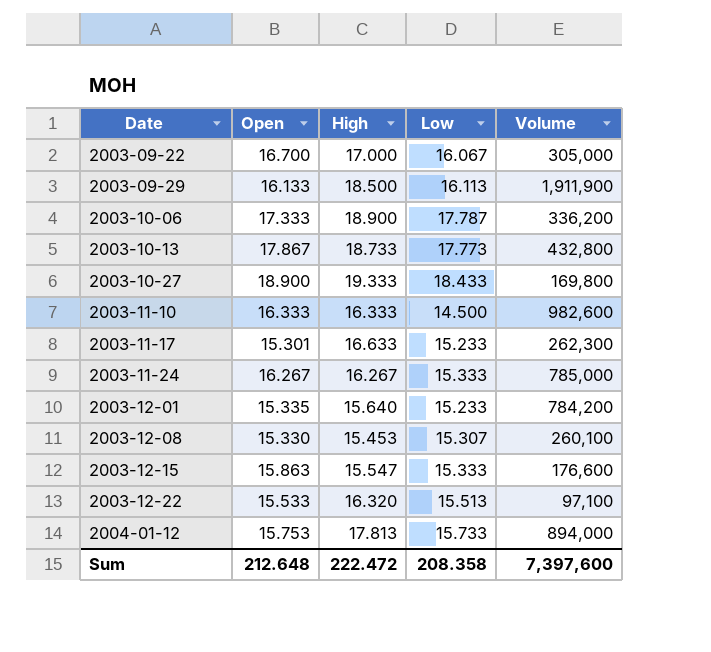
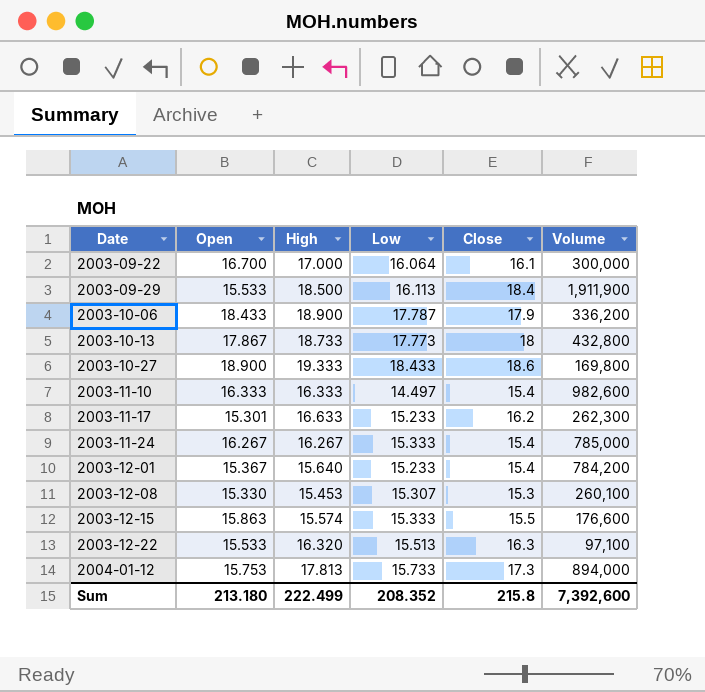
column Close | position: none -> 5
2003-09-22 | Low: 16.067 -> 16.064
2003-09-22 | Volume: 305,000 -> 300,000
2003-09-29 | Open: 16.133 -> 15.533
2003-10-06 | Open: 17.333 -> 18.433
2003-11-10 | Low: 14.500 -> 14.497
2003-12-01 | Open: 15.335 -> 15.367
2003-12-15 | High: 15.547 -> 15.574
Sum | Open: 212.648 -> 213.180
Sum | High: 222.472 -> 222.499
Sum | Low: 208.358 -> 208.352
Sum | Volume: 7,397,600 -> 7,392,600

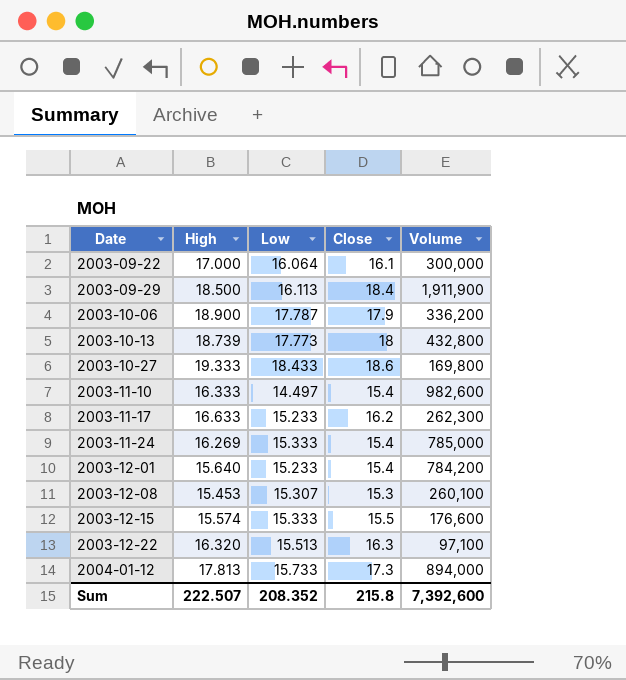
column Open | position: 2 -> none
2003-10-13 | High: 18.733 -> 18.739
2003-11-24 | High: 16.267 -> 16.269
Sum | High: 222.499 -> 222.507

